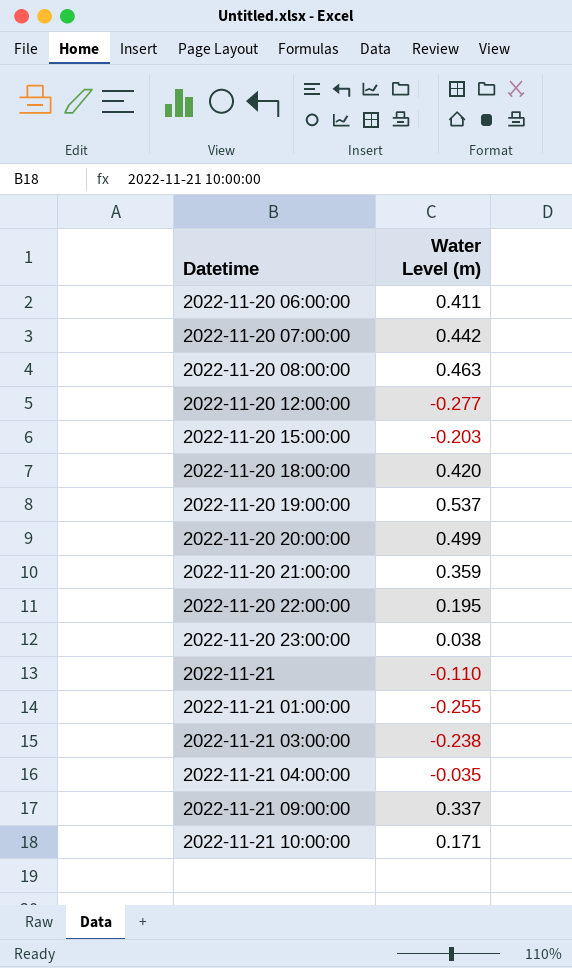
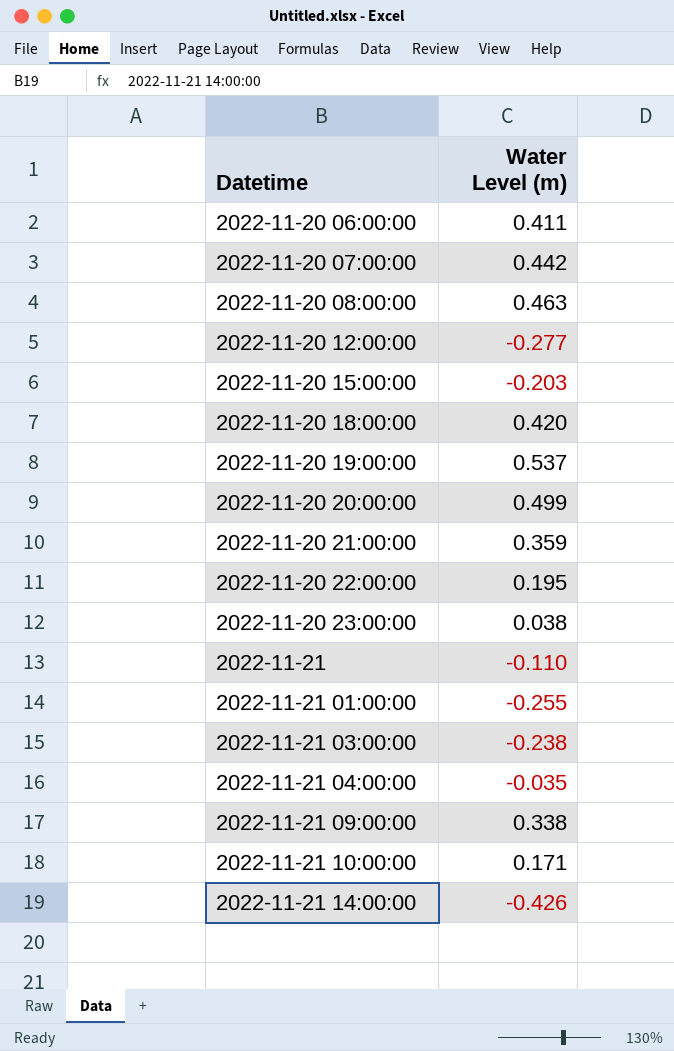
2022-11-21 09:00:00 | Water Level (m): 0.337 -> 0.338
row 2022-11-21 14:00:00: none -> -0.426

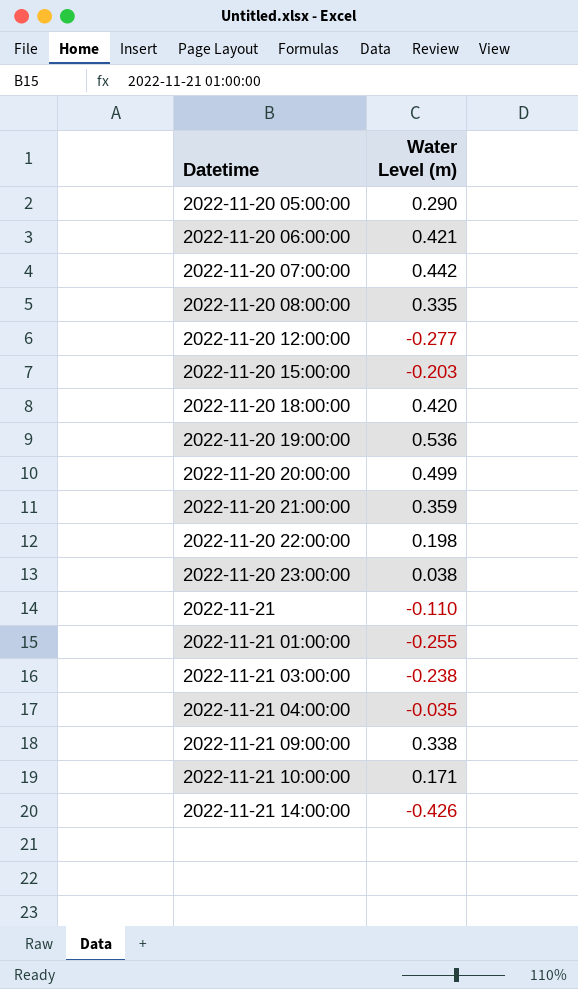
row 2022-11-20 05:00:00: none -> 0.290
2022-11-20 06:00:00 | Water Level (m): 0.411 -> 0.421
2022-11-20 08:00:00 | Water Level (m): 0.463 -> 0.335
2022-11-20 19:00:00 | Water Level (m): 0.537 -> 0.536
2022-11-20 22:00:00 | Water Level (m): 0.195 -> 0.198

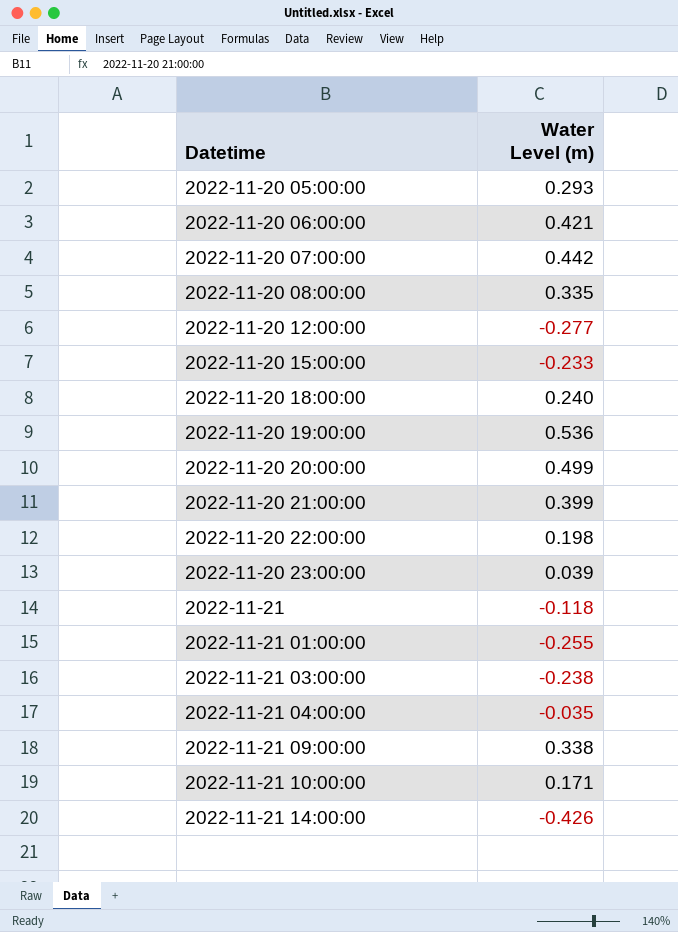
2022-11-20 05:00:00 | Water Level (m): 0.290 -> 0.293
2022-11-20 15:00:00 | Water Level (m): -0.203 -> -0.233
2022-11-20 18:00:00 | Water Level (m): 0.420 -> 0.240
2022-11-20 21:00:00 | Water Level (m): 0.359 -> 0.399
2022-11-20 23:00:00 | Water Level (m): 0.038 -> 0.039
2022-11-21 | Water Level (m): -0.110 -> -0.118

